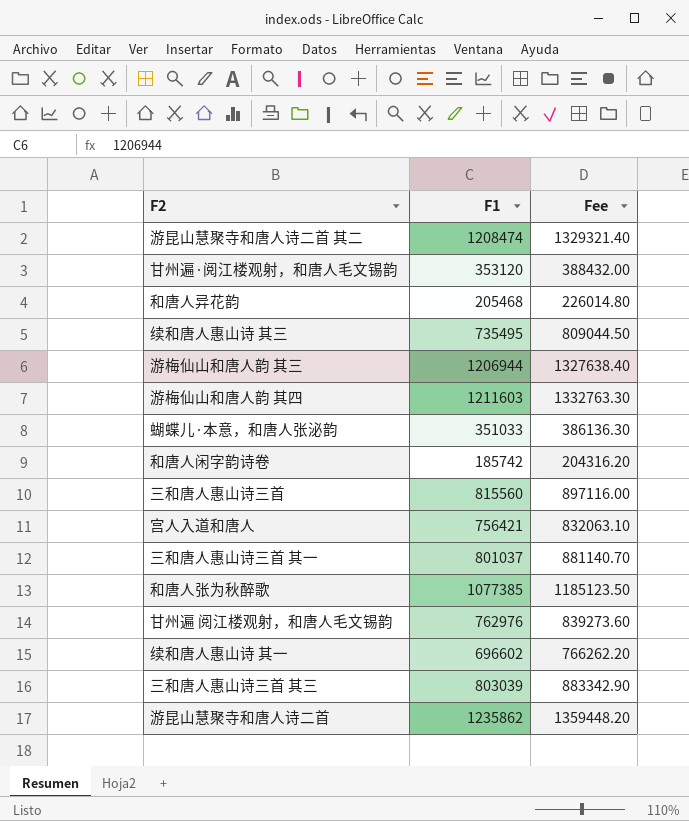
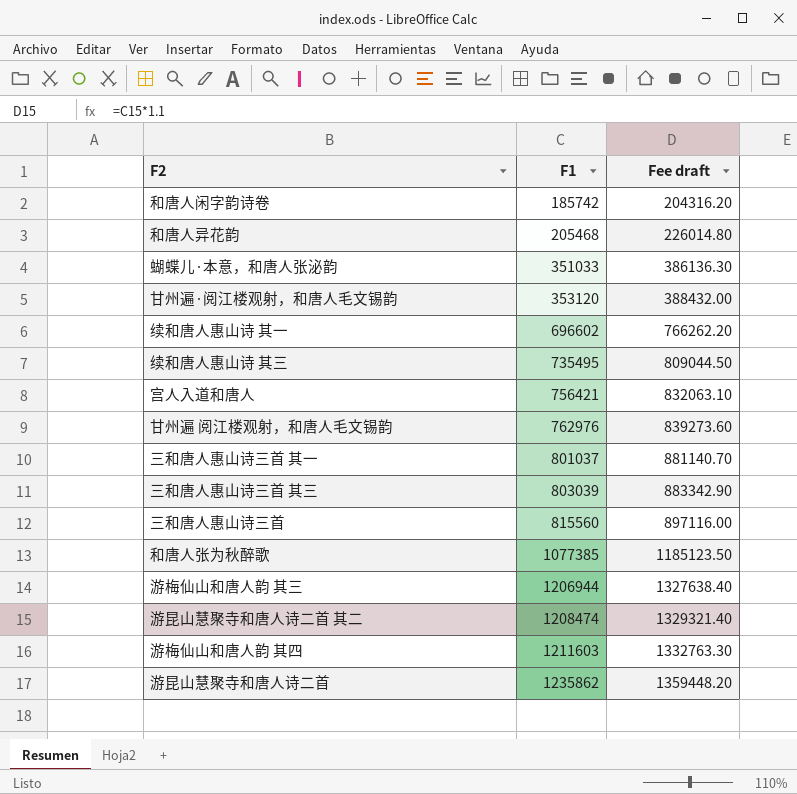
row order: none -> F1 ascending
column name: Fee -> Fee draft

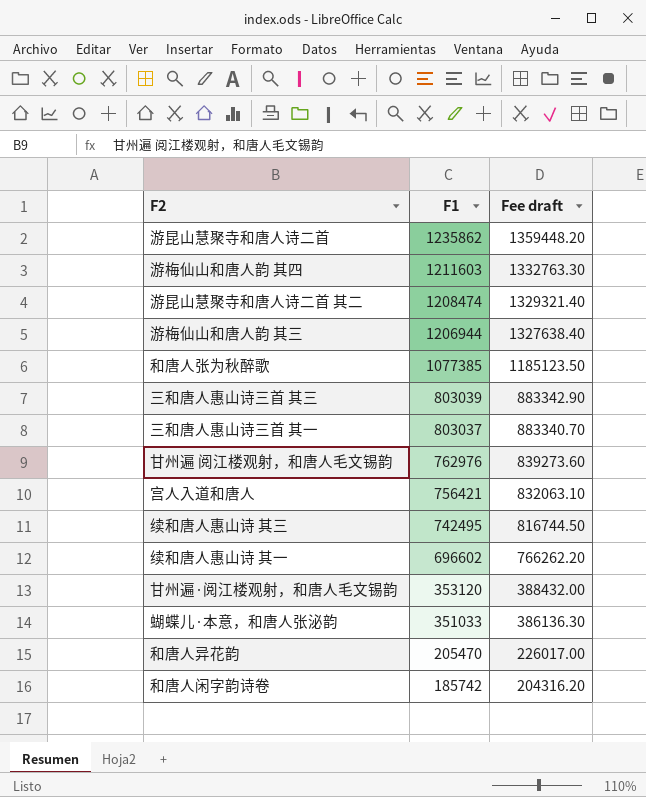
row order: F1 ascending -> F1 descending
row 三和唐人惠山诗三首: 815560 | 897116.00 -> none
三和唐人惠山诗三首 其一 | F1: 801037 -> 803037
三和唐人惠山诗三首 其一 | Fee draft: 881140.70 -> 883340.70
续和唐人惠山诗 其三 | F1: 735495 -> 742495
续和唐人惠山诗 其三 | Fee draft: 809044.50 -> 816744.50
和唐人异花韵 | F1: 205468 -> 205470
和唐人异花韵 | Fee draft: 226014.80 -> 226017.00

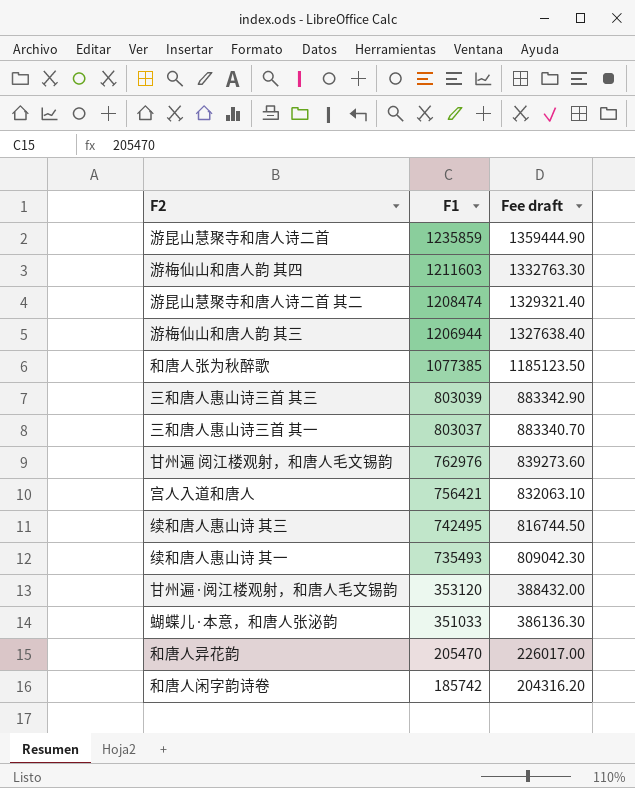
游昆山慧聚寺和唐人诗二首 | F1: 1235862 -> 1235859
游昆山慧聚寺和唐人诗二首 | Fee draft: 1359448.20 -> 1359444.90
续和唐人惠山诗 其一 | F1: 696602 -> 735493
续和唐人惠山诗 其一 | Fee draft: 766262.20 -> 809042.30

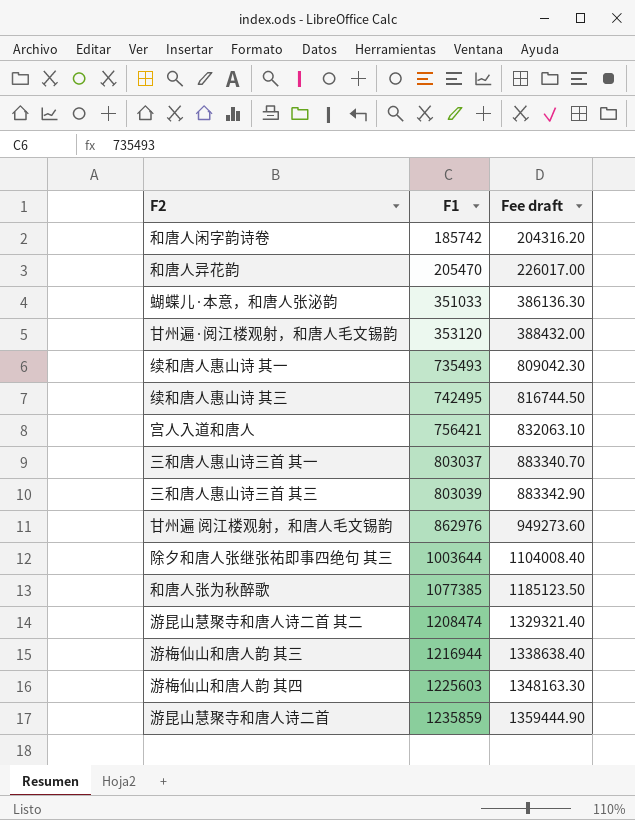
row order: F1 descending -> F1 ascending
甘州遍 阅江楼观射，和唐人毛文锡韵 | F1: 762976 -> 862976
甘州遍 阅江楼观射，和唐人毛文锡韵 | Fee draft: 839273.60 -> 949273.60
row 除夕和唐人张继张祐即事四绝句 其三: none -> 1003644 | 1104008.40
游梅仙山和唐人韵 其三 | F1: 1206944 -> 1216944
游梅仙山和唐人韵 其三 | Fee draft: 1327638.40 -> 1338638.40
游梅仙山和唐人韵 其四 | F1: 1211603 -> 1225603
游梅仙山和唐人韵 其四 | Fee draft: 1332763.30 -> 1348163.30

